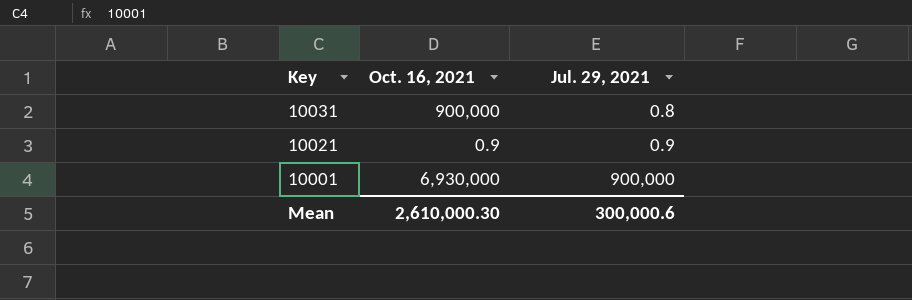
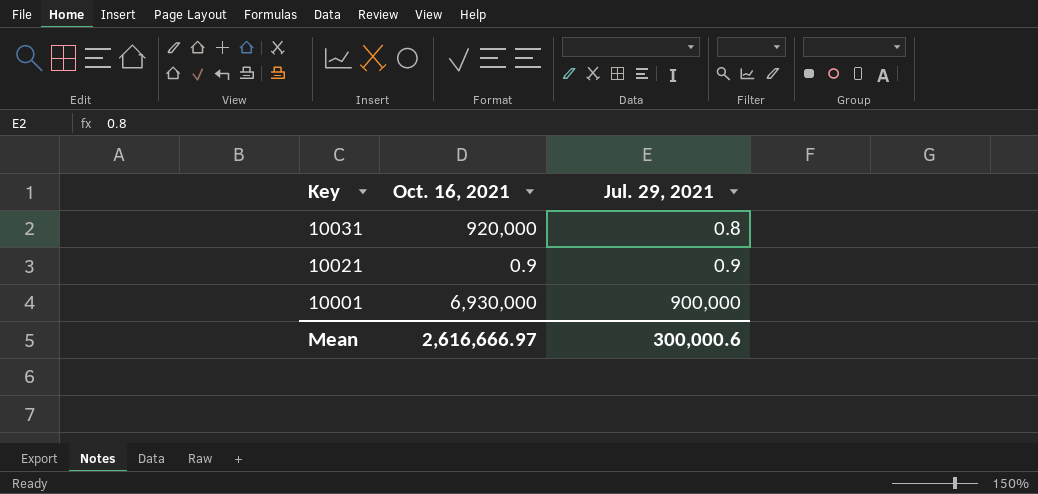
10031 | Oct. 16, 2021: 900,000 -> 920,000
Mean | Oct. 16, 2021: 2,610,000.30 -> 2,616,666.97

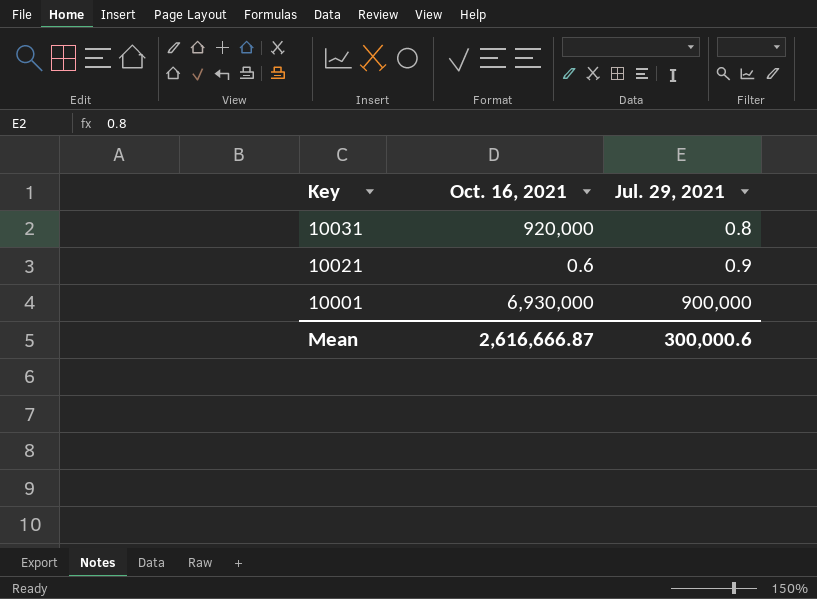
10021 | Oct. 16, 2021: 0.9 -> 0.6
Mean | Oct. 16, 2021: 2,616,666.97 -> 2,616,666.87

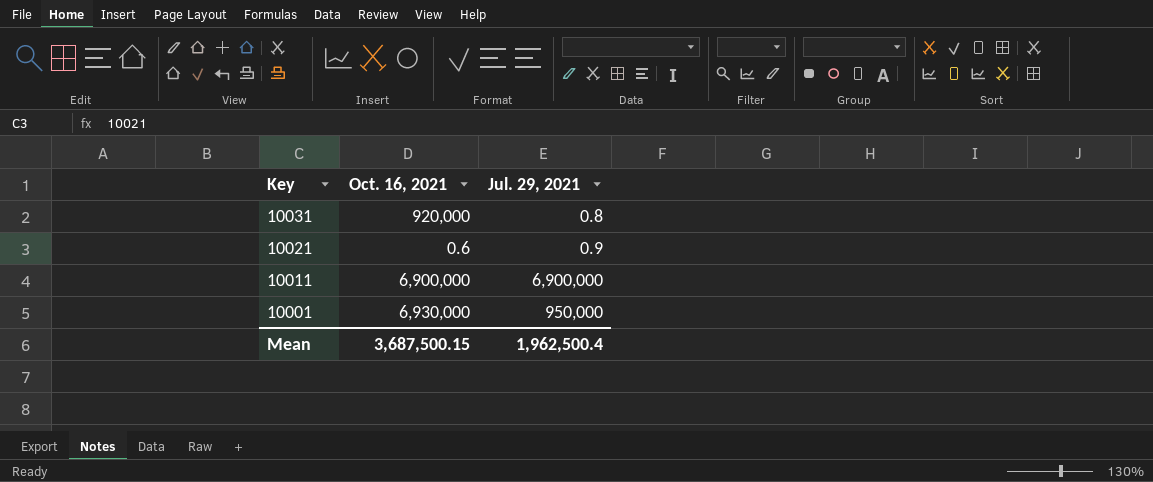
row 10011: none -> 6,900,000 | 6,900,000
10001 | Jul. 29, 2021: 900,000 -> 950,000
Mean | Oct. 16, 2021: 2,616,666.87 -> 3,687,500.15
Mean | Jul. 29, 2021: 300,000.6 -> 1,962,500.4

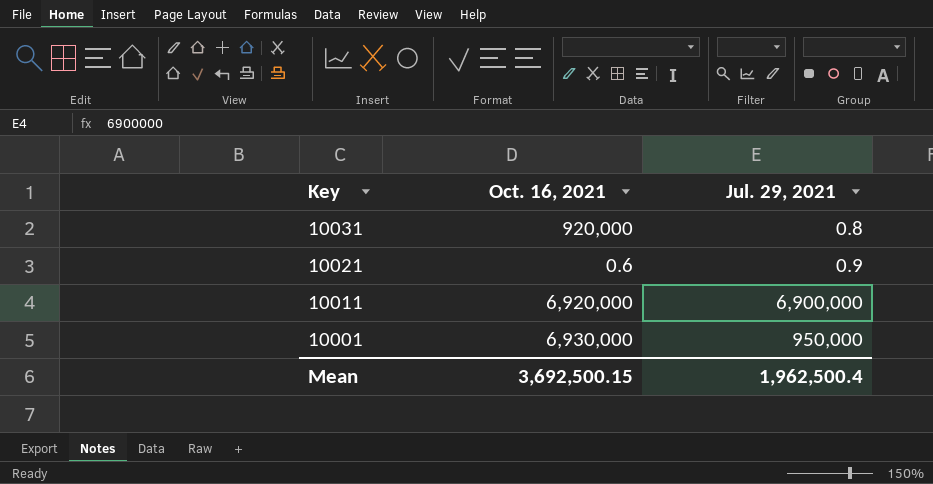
10011 | Oct. 16, 2021: 6,900,000 -> 6,920,000
Mean | Oct. 16, 2021: 3,687,500.15 -> 3,692,500.15

